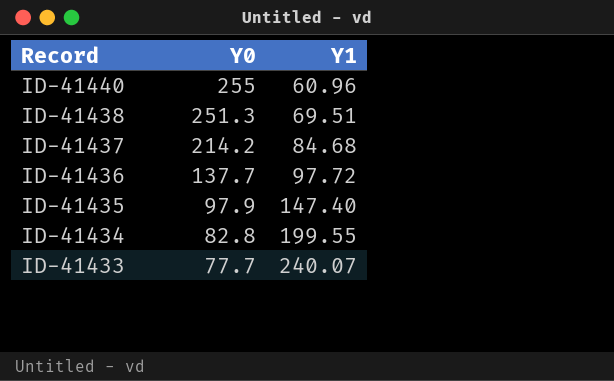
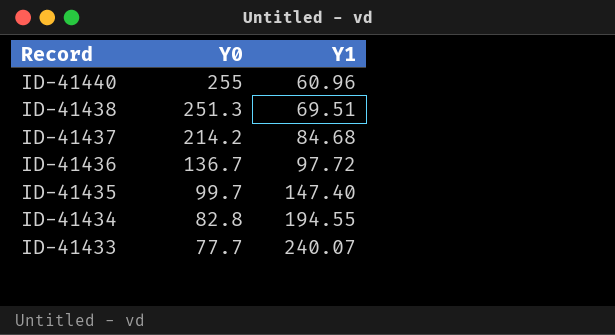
ID-41436 | Y0: 137.7 -> 136.7
ID-41435 | Y0: 97.9 -> 99.7
ID-41434 | Y1: 199.55 -> 194.55

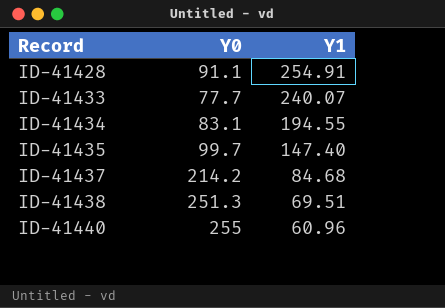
row order: Record descending -> Record ascending
row ID-41436: 136.7 | 97.72 -> none
row ID-41428: none -> 91.1 | 254.91
ID-41434 | Y0: 82.8 -> 83.1

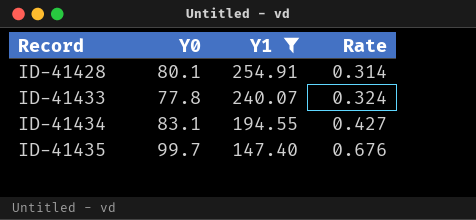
filter: none -> Y1 >= 147.40
column Rate | formula: none -> [Y0] / [Y1]
ID-41428 | Y0: 91.1 -> 80.1
ID-41433 | Y0: 77.7 -> 77.8

